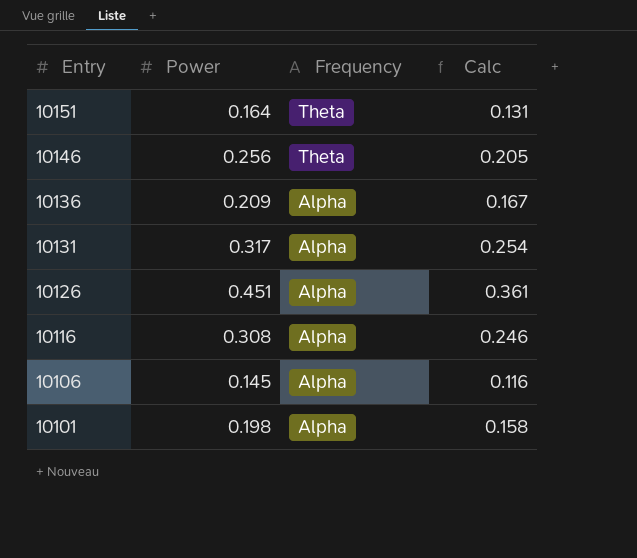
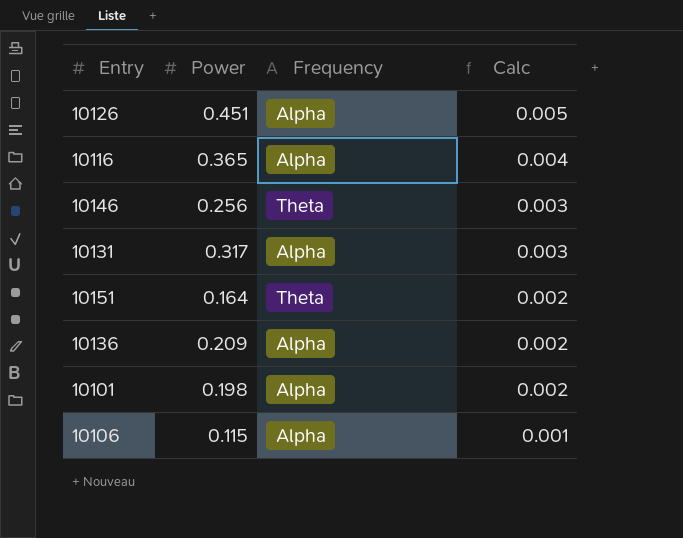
row order: Entry descending -> Calc descending
column Calc | formula: [Power] * 0.8 -> [Power] * 0.01
10116 | Power: 0.308 -> 0.365
10106 | Power: 0.145 -> 0.115

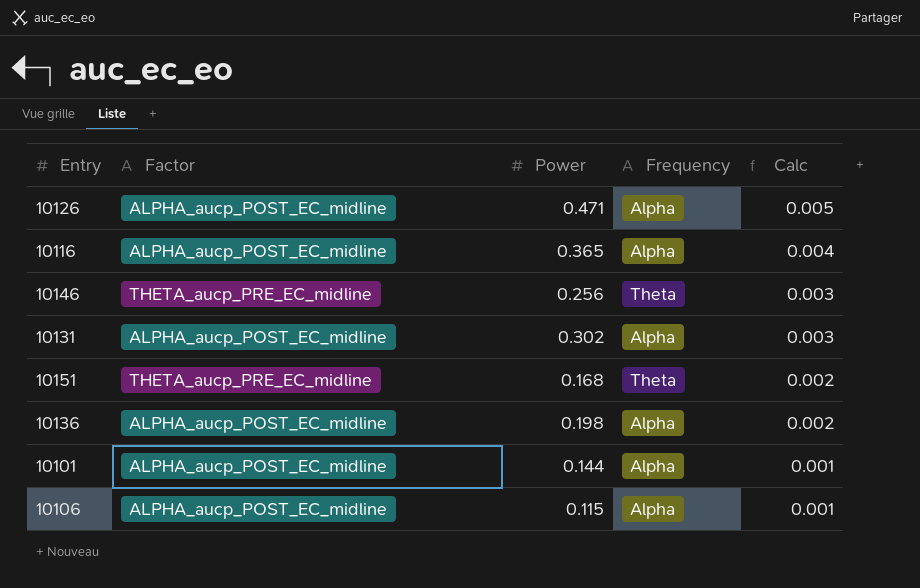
column Factor | position: none -> 2
10126 | Power: 0.451 -> 0.471
10131 | Power: 0.317 -> 0.302
10151 | Power: 0.164 -> 0.168
10136 | Power: 0.209 -> 0.198
10101 | Power: 0.198 -> 0.144
10101 | Calc: 0.002 -> 0.001

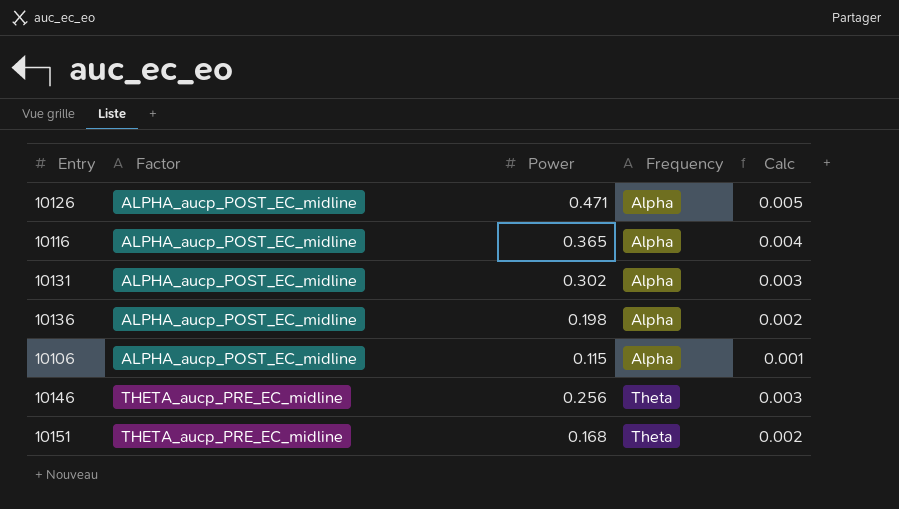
row order: Calc descending -> Factor ascending
row 10101: ALPHA_aucp_POST_EC_midline | 0.144 | Alpha | 0.001 -> none

